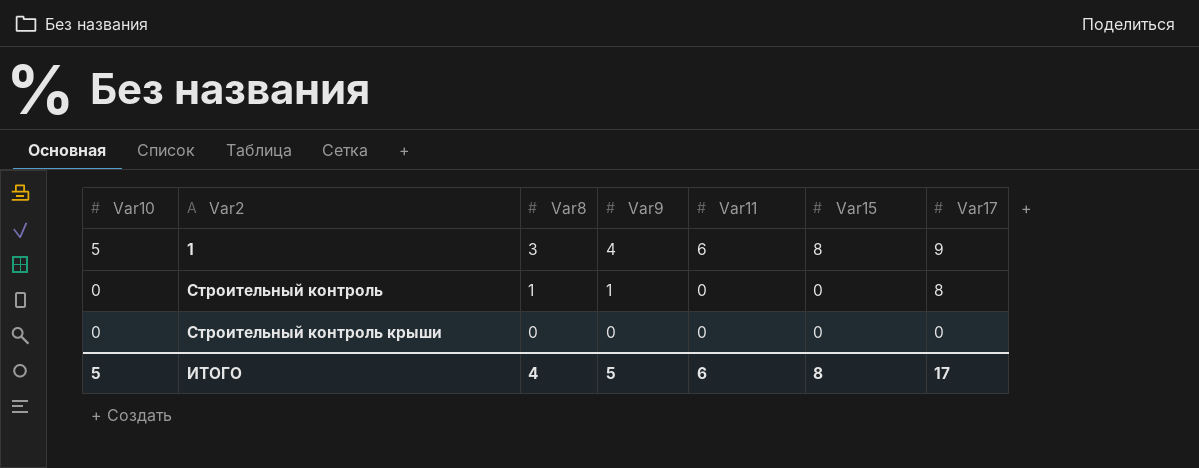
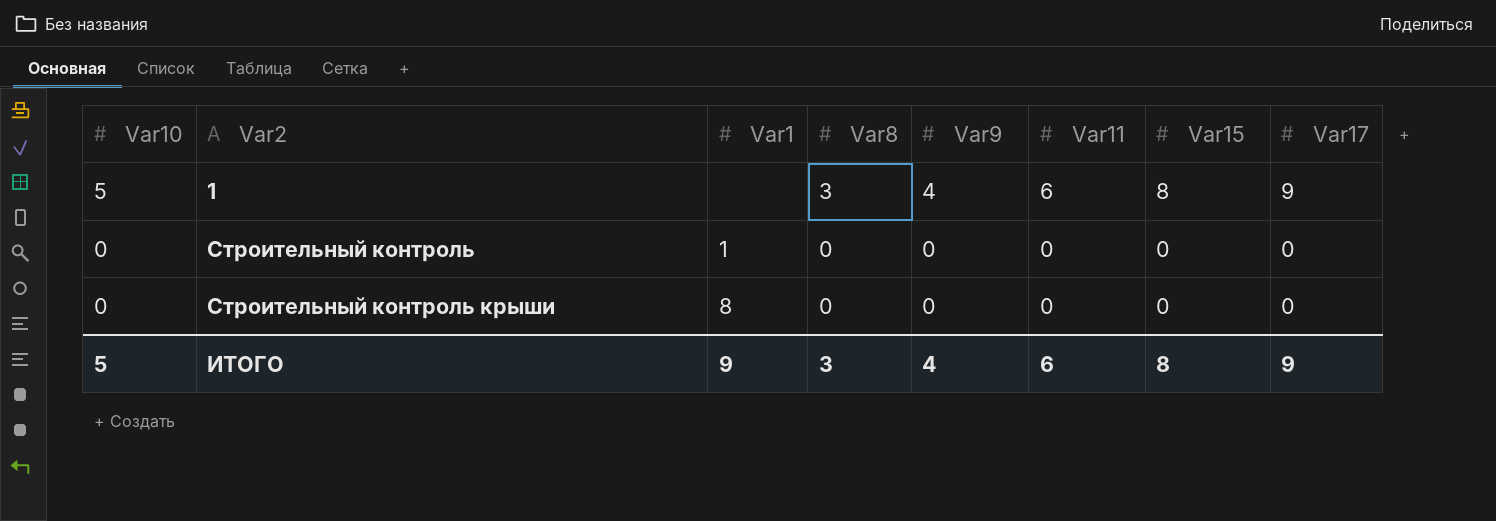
column Var1 | position: none -> 3
Строительный контроль | Var8: 1 -> 0
Строительный контроль | Var9: 1 -> 0
Строительный контроль | Var17: 8 -> 0
ИТОГО | Var8: 4 -> 3
ИТОГО | Var9: 5 -> 4
ИТОГО | Var17: 17 -> 9

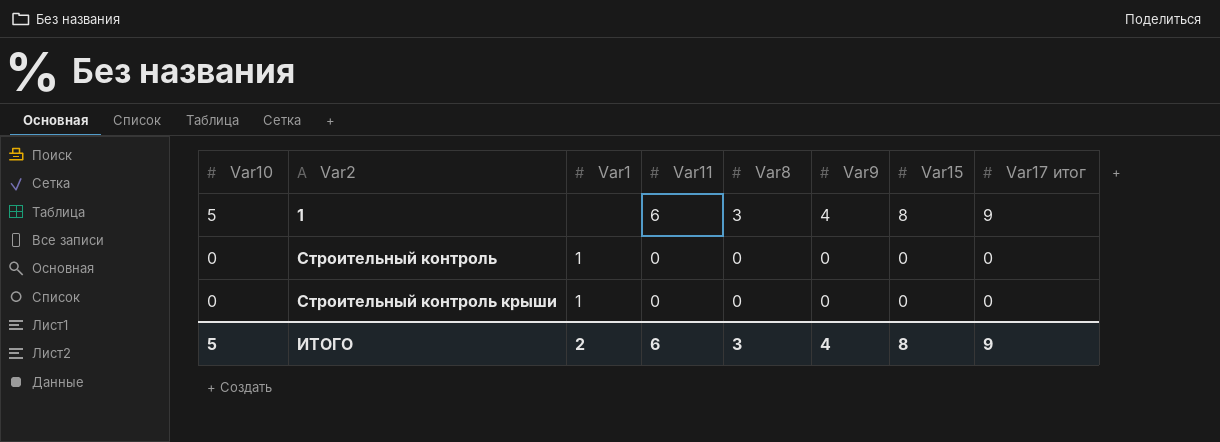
column Var11 | position: 6 -> 4
column name: Var17 -> Var17 итог
Строительный контроль крыши | Var1: 8 -> 1
ИТОГО | Var1: 9 -> 2

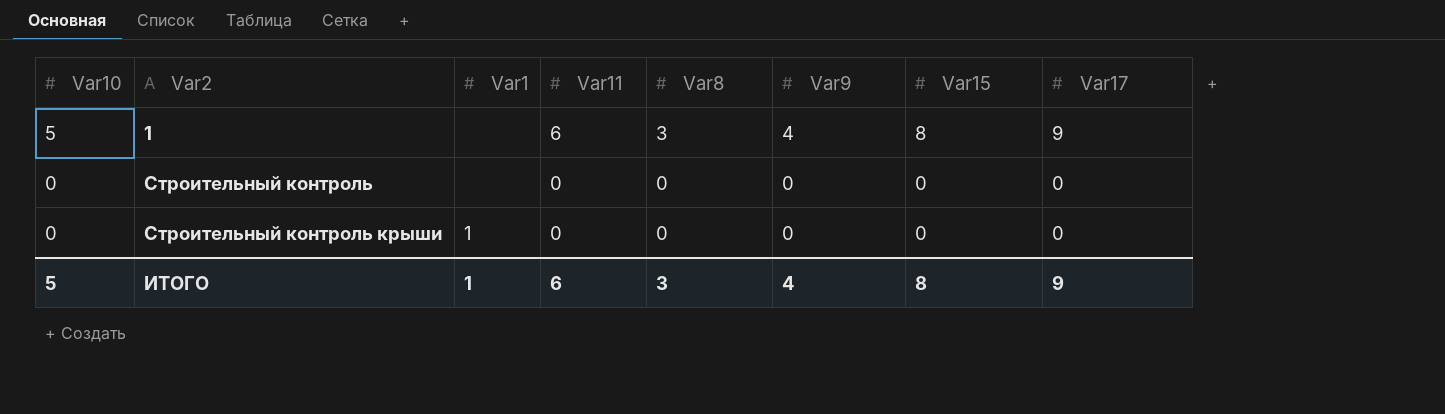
column name: Var17 итог -> Var17
Строительный контроль | Var1: 1 -> none
ИТОГО | Var1: 2 -> 1

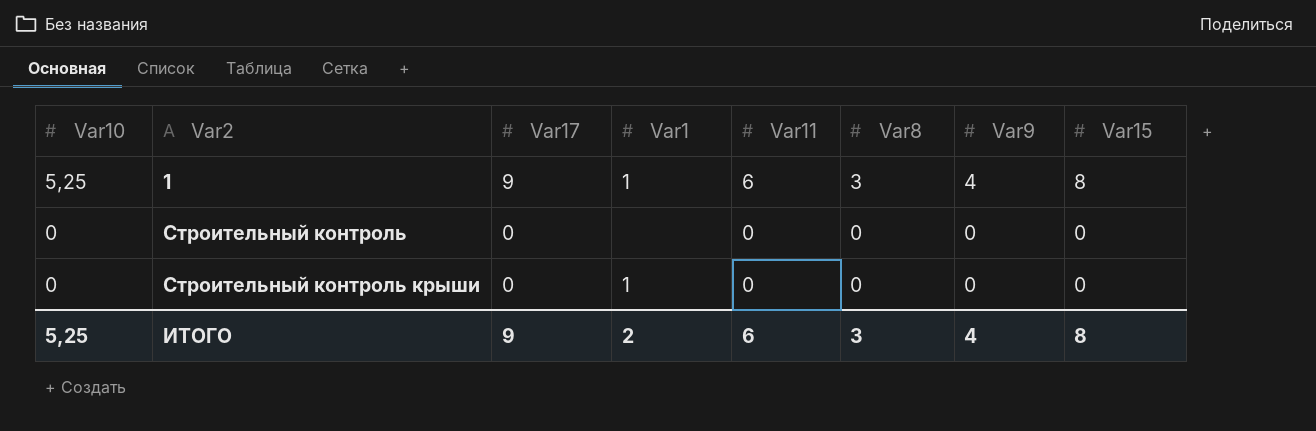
column Var17 | position: 8 -> 3
1 | Var10: 5 -> 5,25
1 | Var1: none -> 1
ИТОГО | Var10: 5 -> 5,25
ИТОГО | Var1: 1 -> 2

